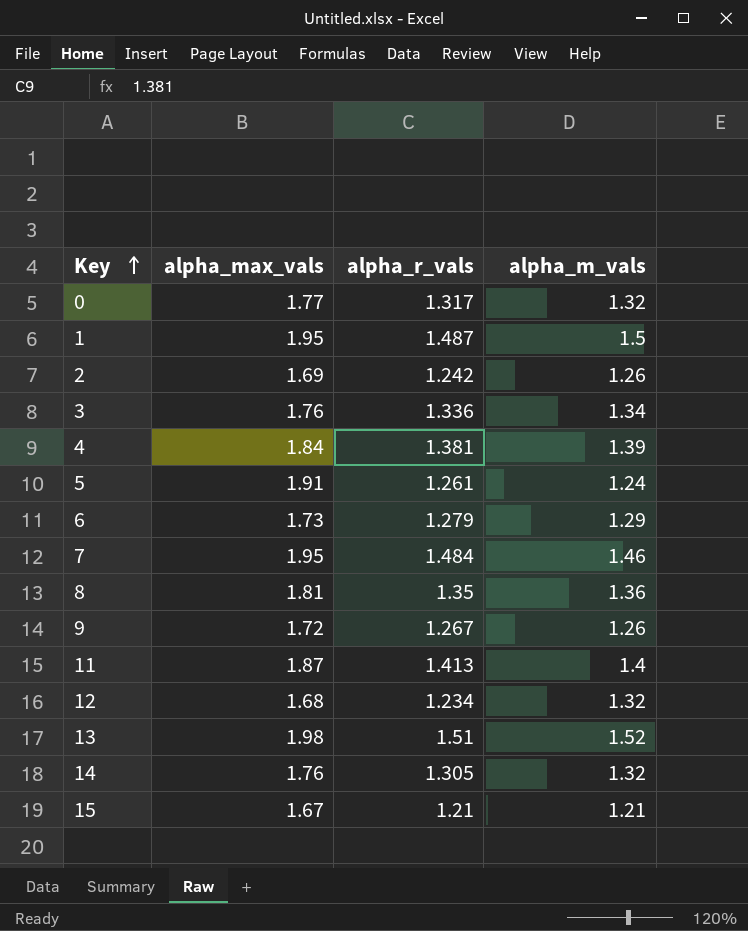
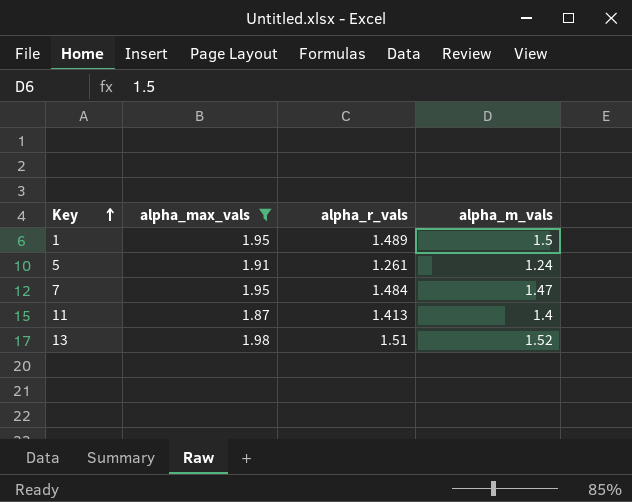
filter: none -> alpha_max_vals >= 1.87
1 | alpha_r_vals: 1.487 -> 1.489
7 | alpha_m_vals: 1.46 -> 1.47

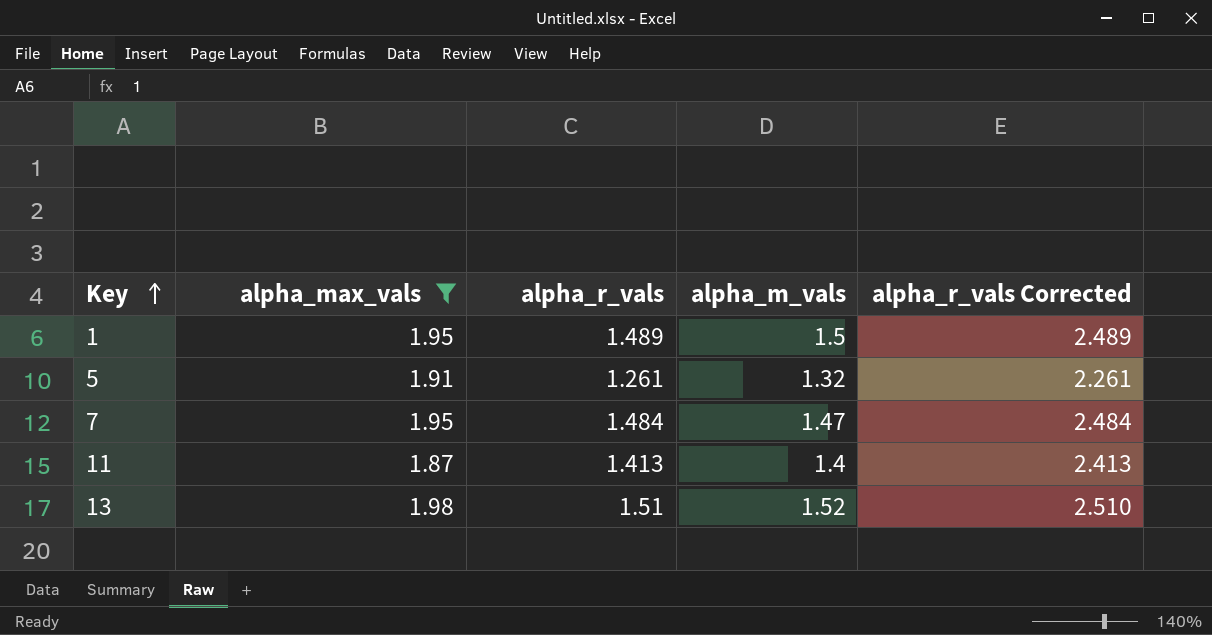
column alpha_r_vals Corrected | formula: none -> [alpha_r_vals] + 1
5 | alpha_m_vals: 1.24 -> 1.32

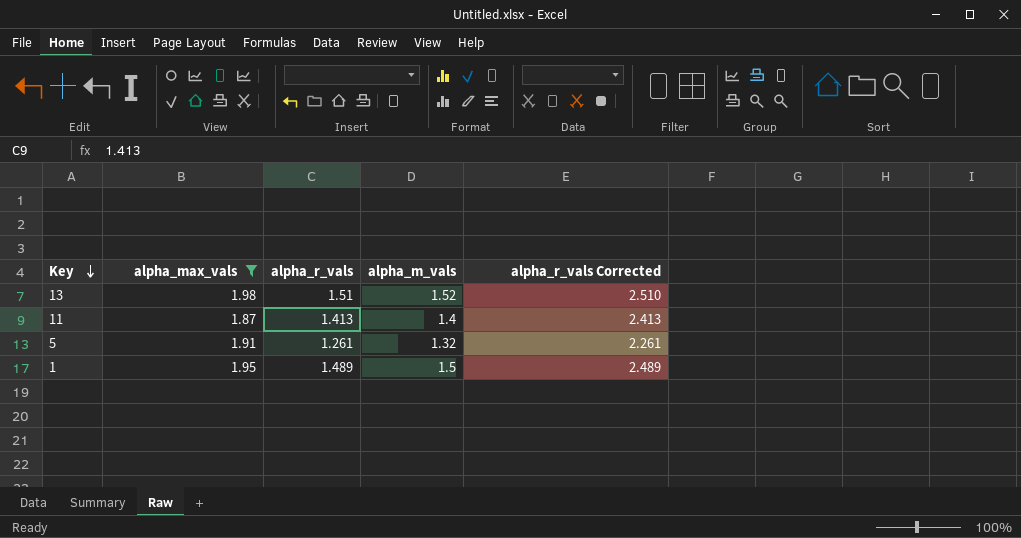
row order: Key ascending -> Key descending
row 7: 1.95 | 1.484 | 1.47 | 2.484 -> none

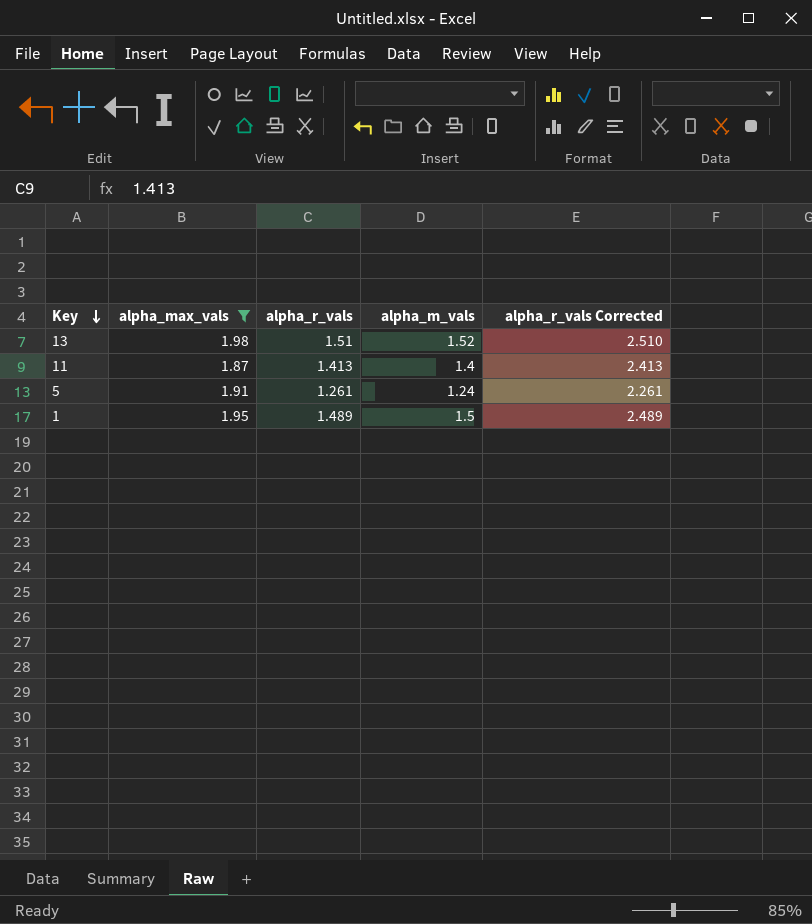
5 | alpha_m_vals: 1.32 -> 1.24

